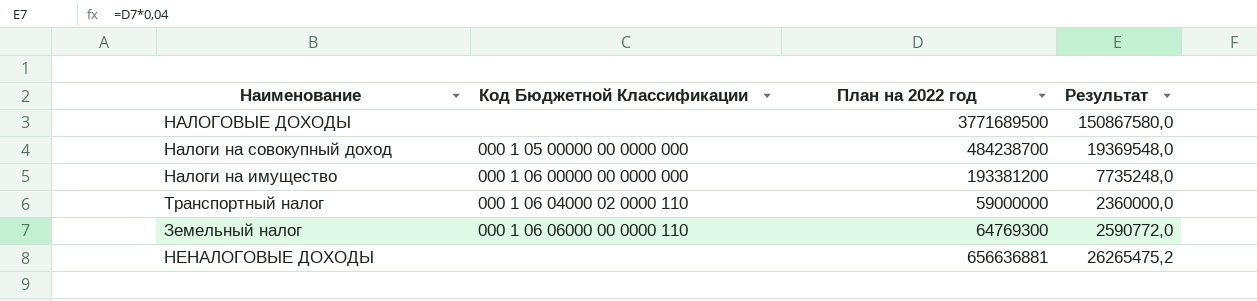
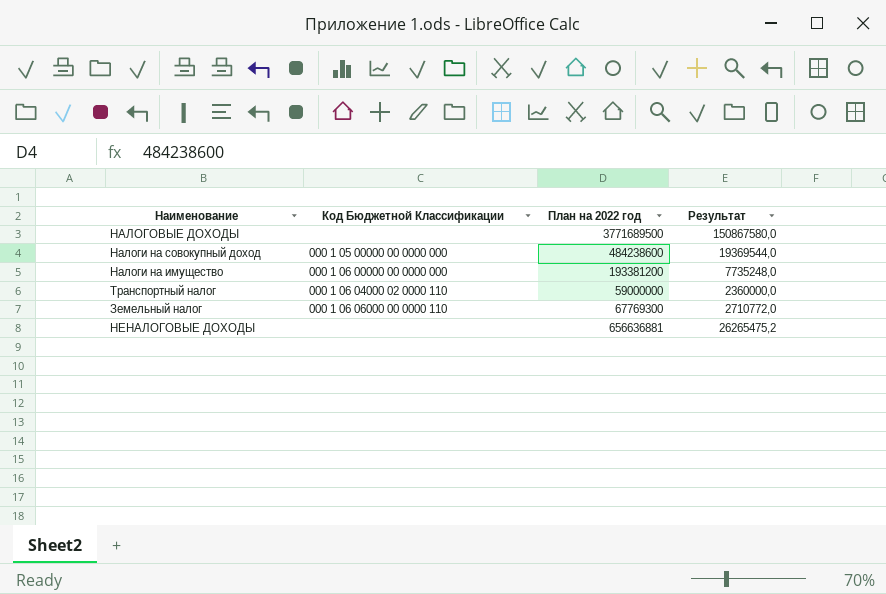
Налоги на совокупный доход | План на 2022 год: 484238700 -> 484238600
Налоги на совокупный доход | Результат: 19369548,0 -> 19369544,0
Земельный налог | План на 2022 год: 64769300 -> 67769300
Земельный налог | Результат: 2590772,0 -> 2710772,0

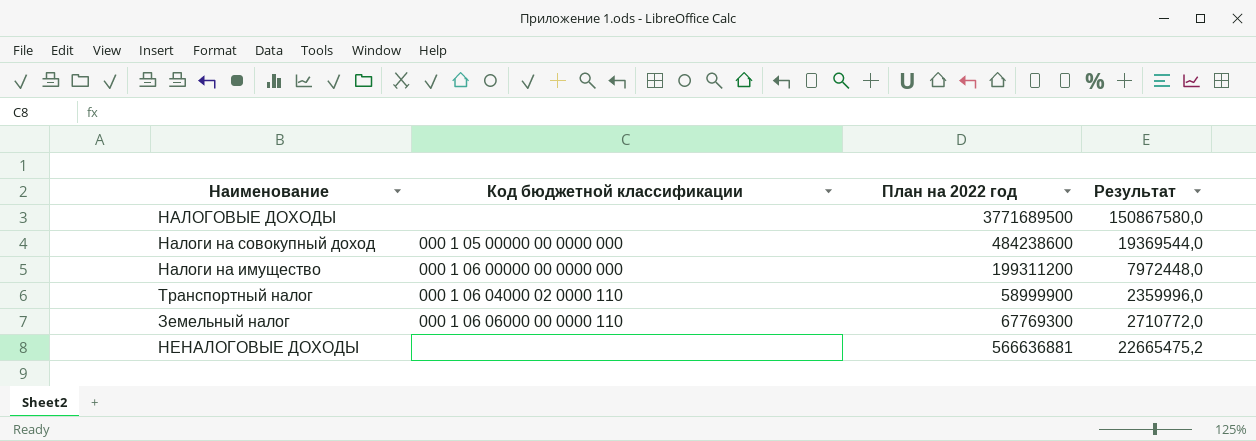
column name: Код Бюджетной Классификации -> Код бюджетной классификации
Налоги на имущество | План на 2022 год: 193381200 -> 199311200
Налоги на имущество | Результат: 7735248,0 -> 7972448,0
Транспортный налог | План на 2022 год: 59000000 -> 58999900
Транспортный налог | Результат: 2360000,0 -> 2359996,0
НЕНАЛОГОВЫЕ ДОХОДЫ | План на 2022 год: 656636881 -> 566636881
НЕНАЛОГОВЫЕ ДОХОДЫ | Результат: 26265475,2 -> 22665475,2

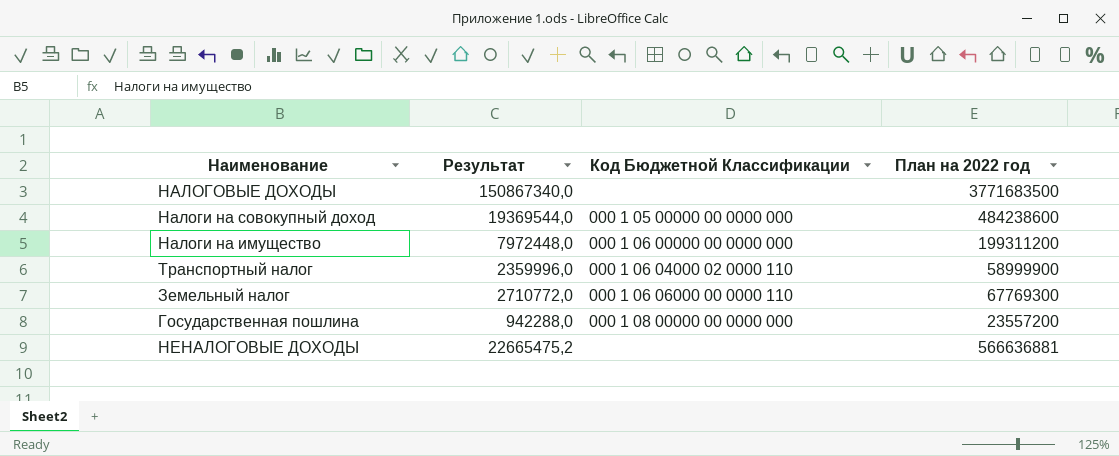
column Результат | position: 4 -> 2
column name: Код бюджетной классификации -> Код Бюджетной Классификации
НАЛОГОВЫЕ ДОХОДЫ | Результат: 150867580,0 -> 150867340,0
НАЛОГОВЫЕ ДОХОДЫ | План на 2022 год: 3771689500 -> 3771683500
row Государственная пошлина: none -> 942288,0 | 000 1 08 00000 00 0000 000 | 23557200

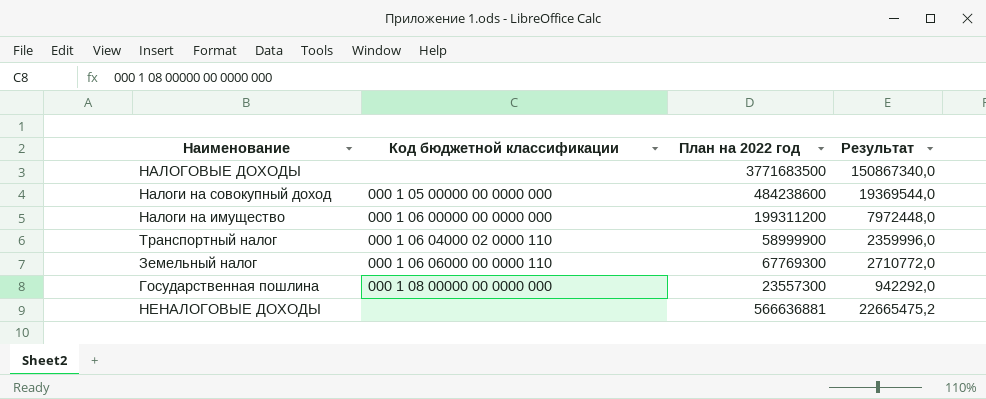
column name: Код Бюджетной Классификации -> Код бюджетной классификации
column Результат | position: 2 -> 4
Государственная пошлина | План на 2022 год: 23557200 -> 23557300
Государственная пошлина | Результат: 942288,0 -> 942292,0

